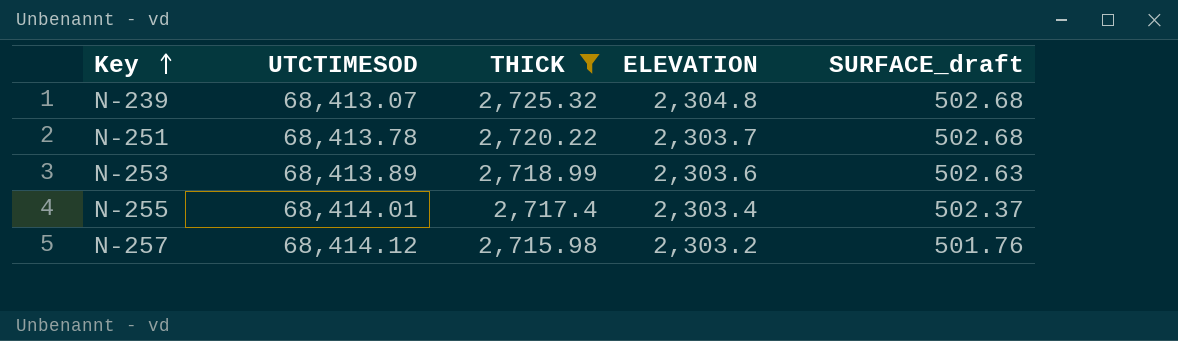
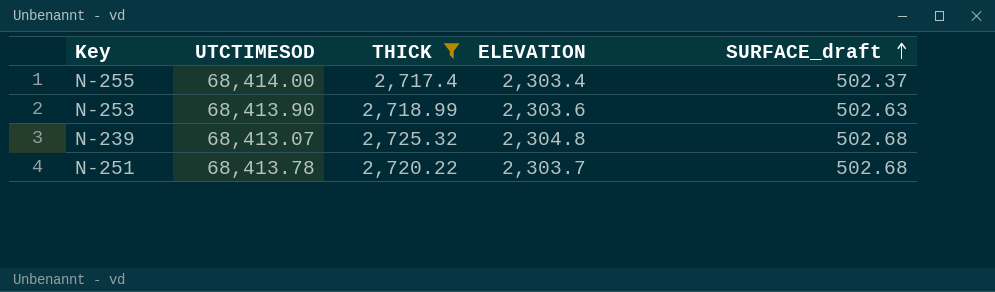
row order: Key ascending -> SURFACE_draft ascending
row N-257: 68,414.12 | 2,715.98 | 2,303.2 | 501.76 -> none
N-255 | UTCTIMESOD: 68,414.01 -> 68,414.00
N-253 | UTCTIMESOD: 68,413.89 -> 68,413.90

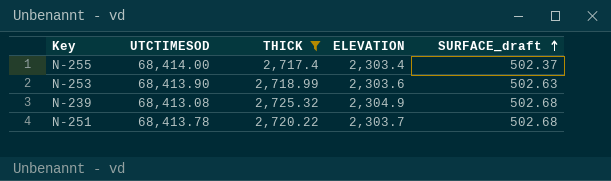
N-239 | UTCTIMESOD: 68,413.07 -> 68,413.08
N-239 | ELEVATION: 2,304.8 -> 2,304.9

